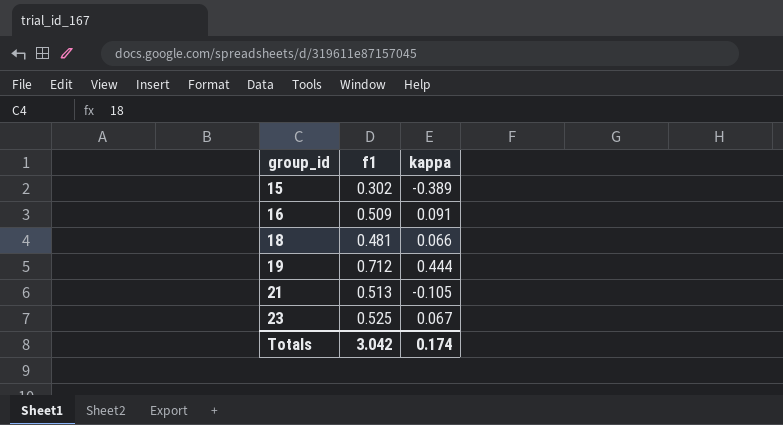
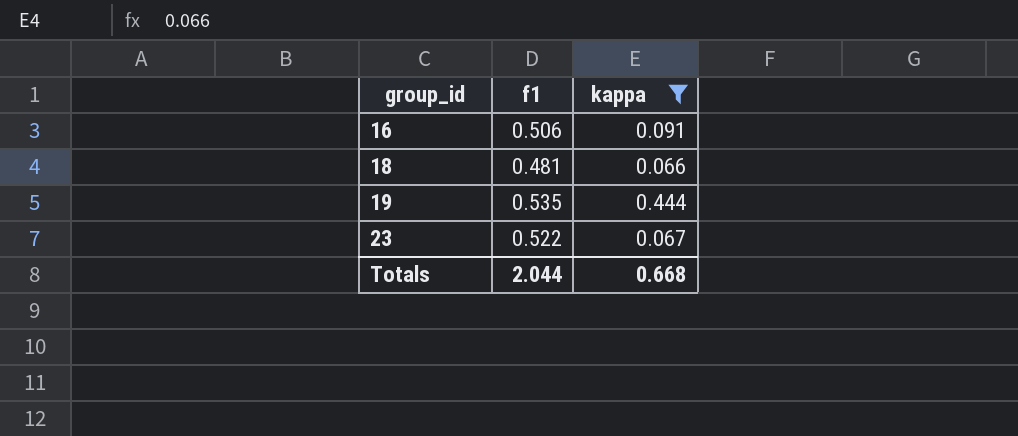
filter: none -> kappa >= 0.066
16 | f1: 0.509 -> 0.506
19 | f1: 0.712 -> 0.535
23 | f1: 0.525 -> 0.522
Totals | f1: 3.042 -> 2.044
Totals | kappa: 0.174 -> 0.668

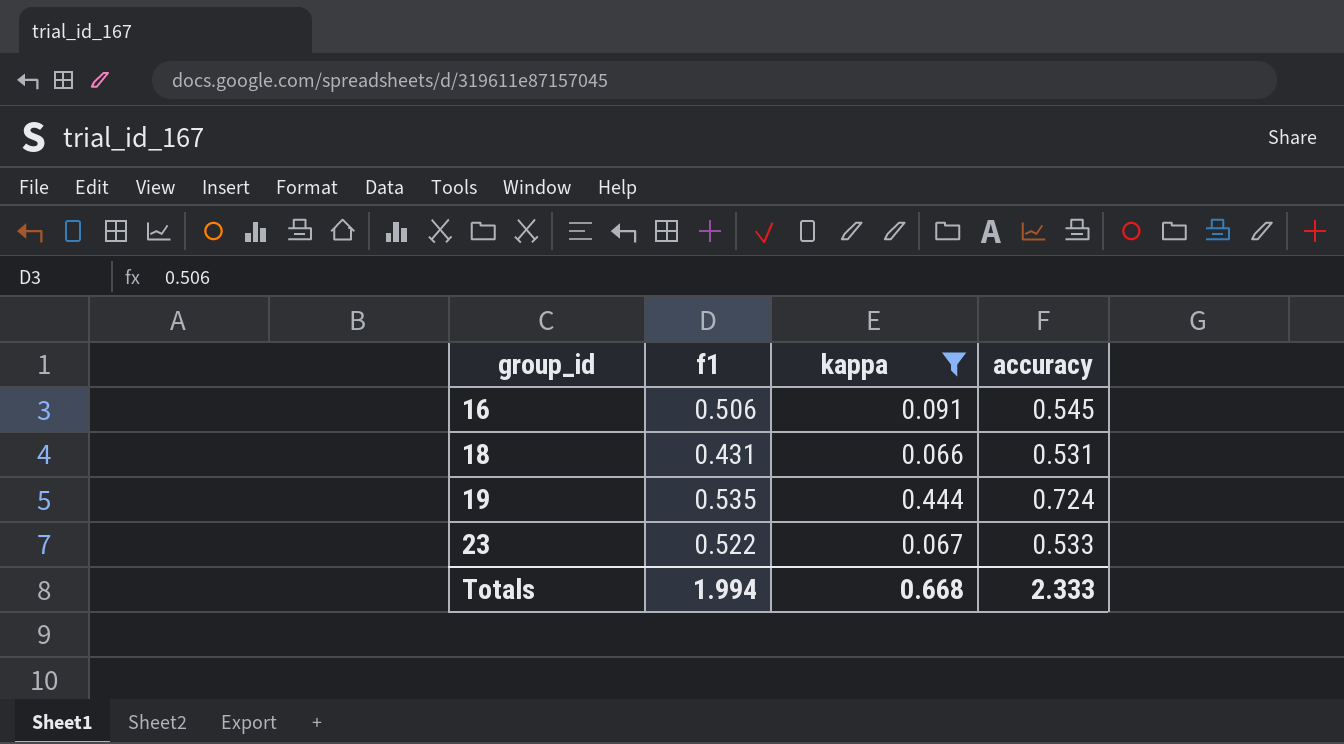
column accuracy | position: none -> 4
18 | f1: 0.481 -> 0.431
Totals | f1: 2.044 -> 1.994

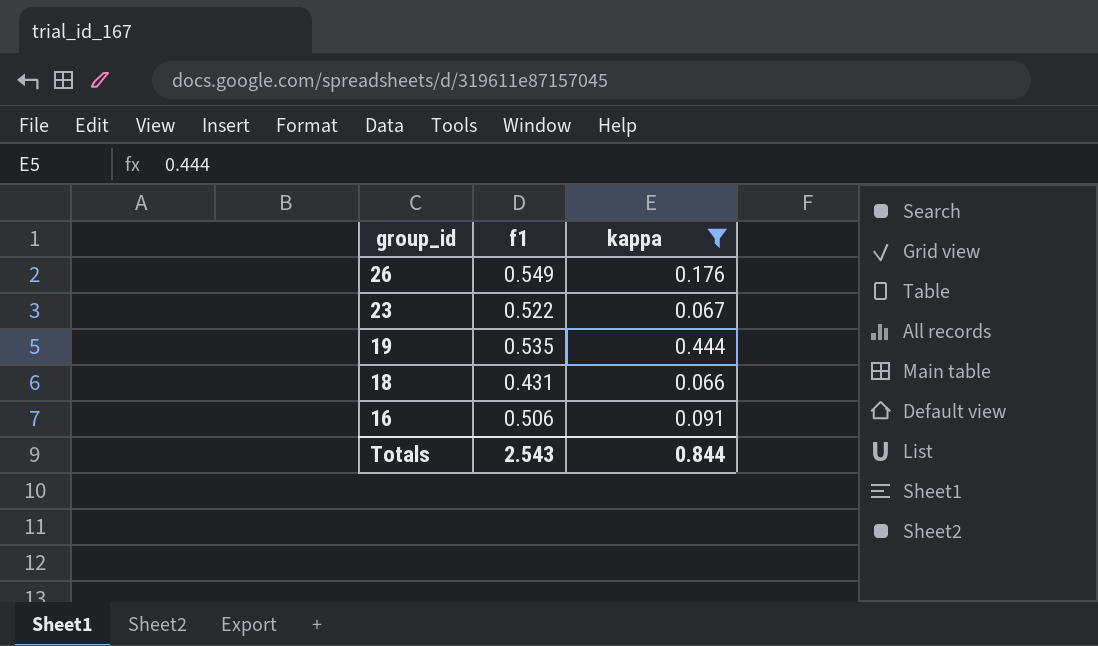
row order: group_id ascending -> group_id descending
column accuracy | position: 4 -> none
row 26: none -> 0.549 | 0.176
Totals | f1: 1.994 -> 2.543
Totals | kappa: 0.668 -> 0.844

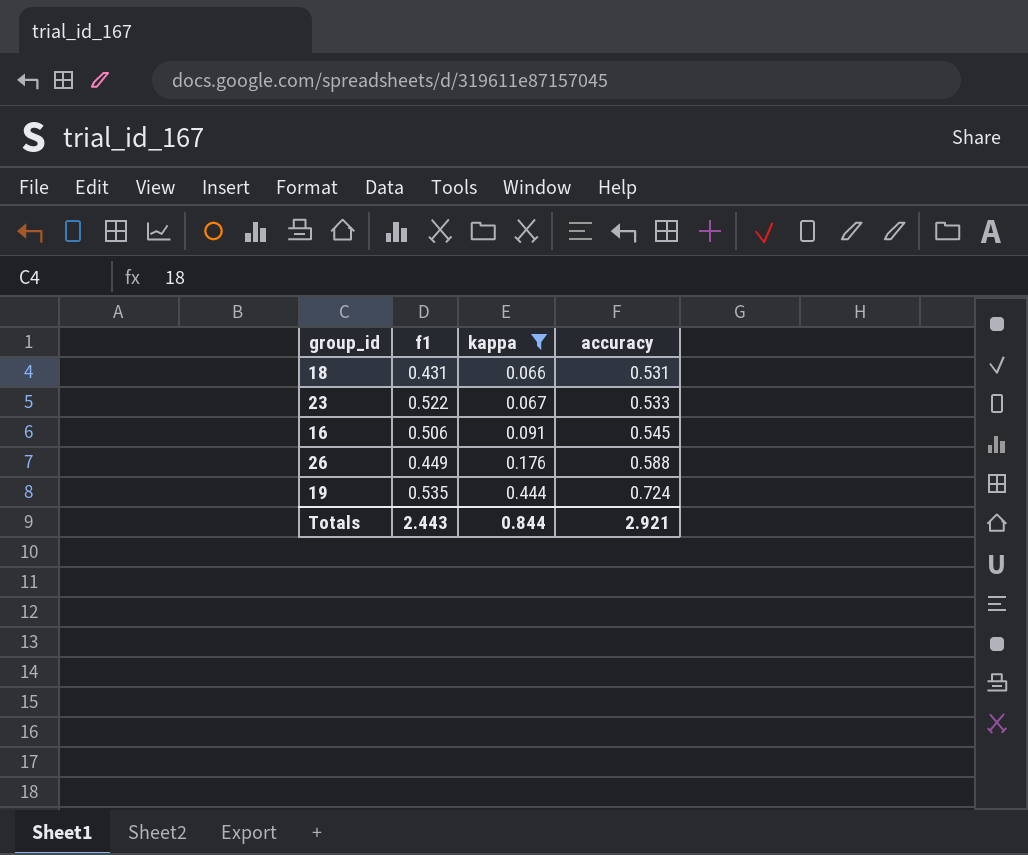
row order: group_id descending -> kappa ascending
column accuracy | position: none -> 4
26 | f1: 0.549 -> 0.449
Totals | f1: 2.543 -> 2.443

